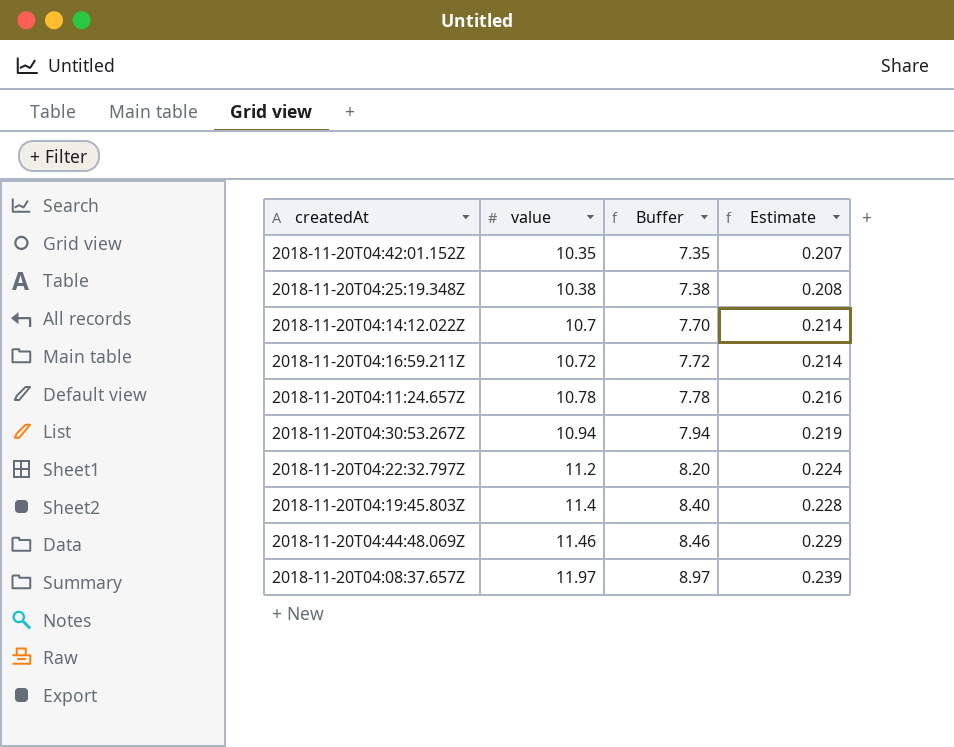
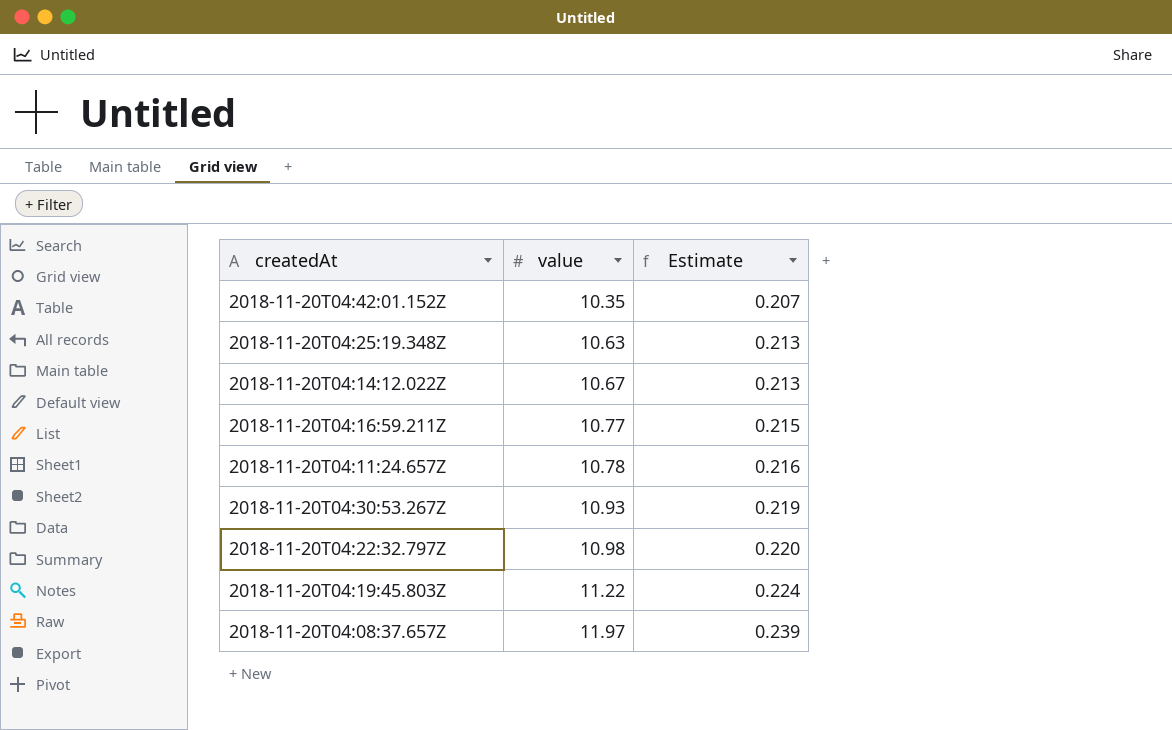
column Buffer | formula: [value] - 3 -> none
row 2018-11-20T04:44:48.069Z: 11.46 | 8.46 | 0.229 -> none
2018-11-20T04:25:19.348Z | value: 10.38 -> 10.63
2018-11-20T04:25:19.348Z | Estimate: 0.208 -> 0.213
2018-11-20T04:14:12.022Z | value: 10.7 -> 10.67
2018-11-20T04:14:12.022Z | Estimate: 0.214 -> 0.213
2018-11-20T04:16:59.211Z | value: 10.72 -> 10.77
2018-11-20T04:16:59.211Z | Estimate: 0.214 -> 0.215
2018-11-20T04:30:53.267Z | value: 10.94 -> 10.93
2018-11-20T04:22:32.797Z | value: 11.2 -> 10.98
2018-11-20T04:22:32.797Z | Estimate: 0.224 -> 0.220
2018-11-20T04:19:45.803Z | value: 11.4 -> 11.22
2018-11-20T04:19:45.803Z | Estimate: 0.228 -> 0.224

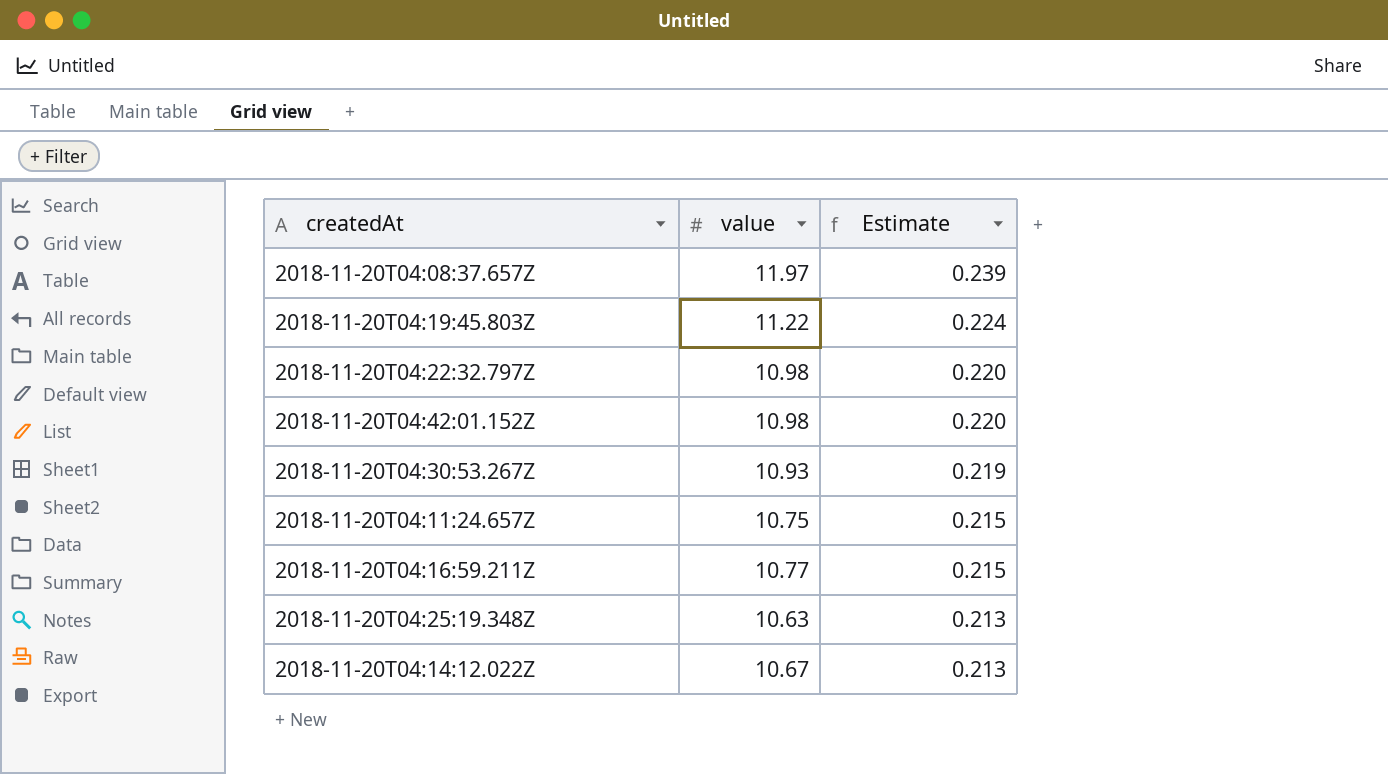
row order: value ascending -> Estimate descending
2018-11-20T04:42:01.152Z | value: 10.35 -> 10.98
2018-11-20T04:42:01.152Z | Estimate: 0.207 -> 0.220
2018-11-20T04:11:24.657Z | value: 10.78 -> 10.75
2018-11-20T04:11:24.657Z | Estimate: 0.216 -> 0.215

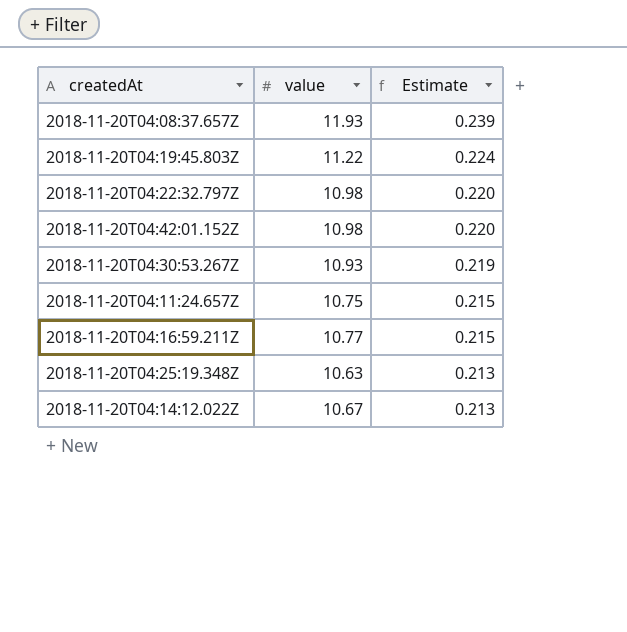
2018-11-20T04:08:37.657Z | value: 11.97 -> 11.93

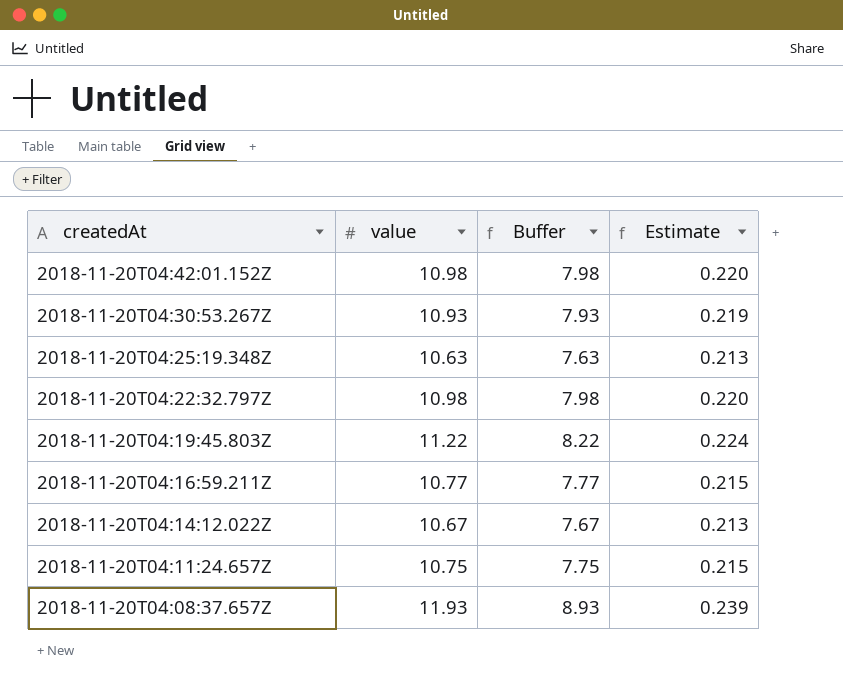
row order: Estimate descending -> createdAt descending
column Buffer | formula: none -> [value] - 3

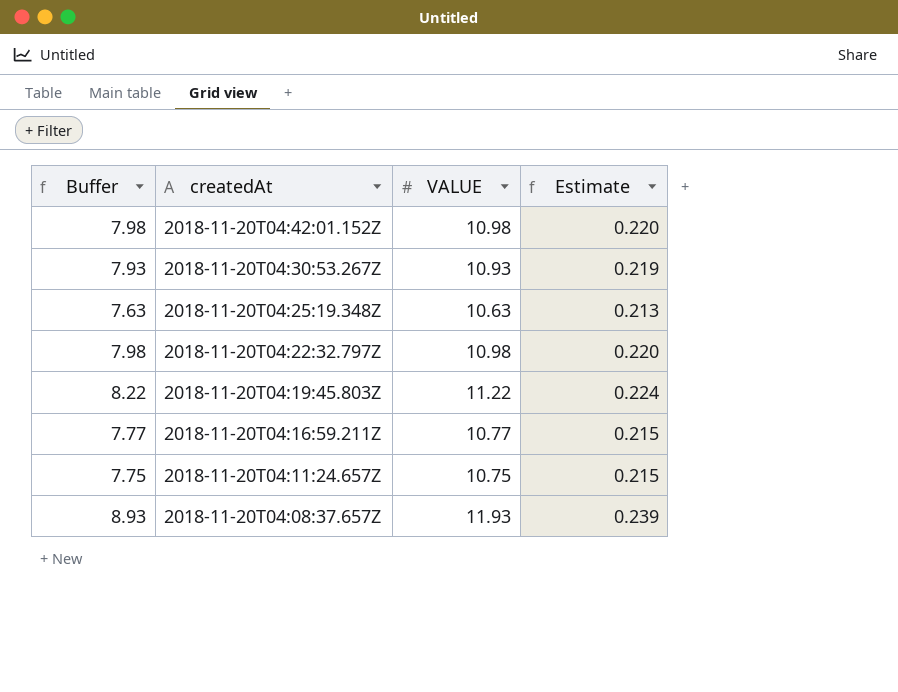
column Buffer | position: 3 -> 1
column name: value -> VALUE
row 2018-11-20T04:14:12.022Z: 10.67 | 7.67 | 0.213 -> none

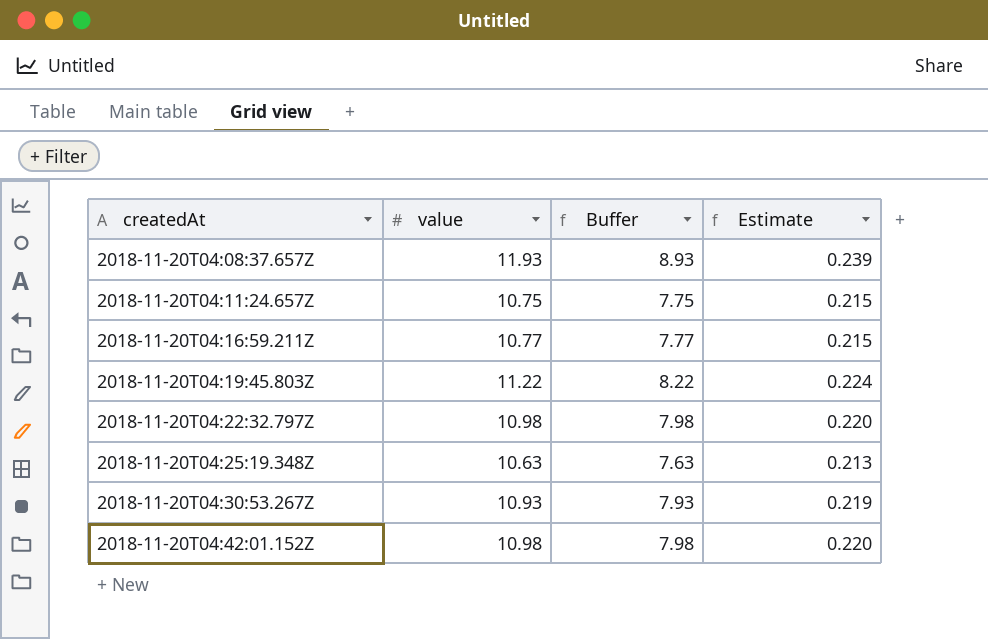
row order: createdAt descending -> createdAt ascending
column name: VALUE -> value
column Buffer | position: 1 -> 3

